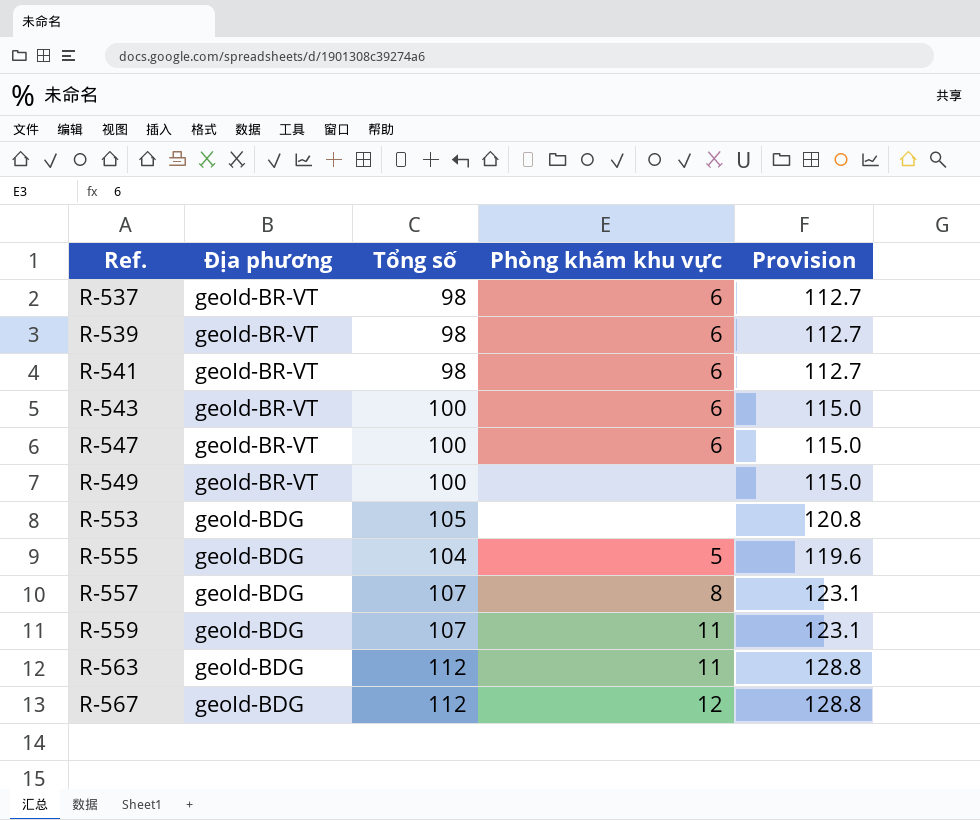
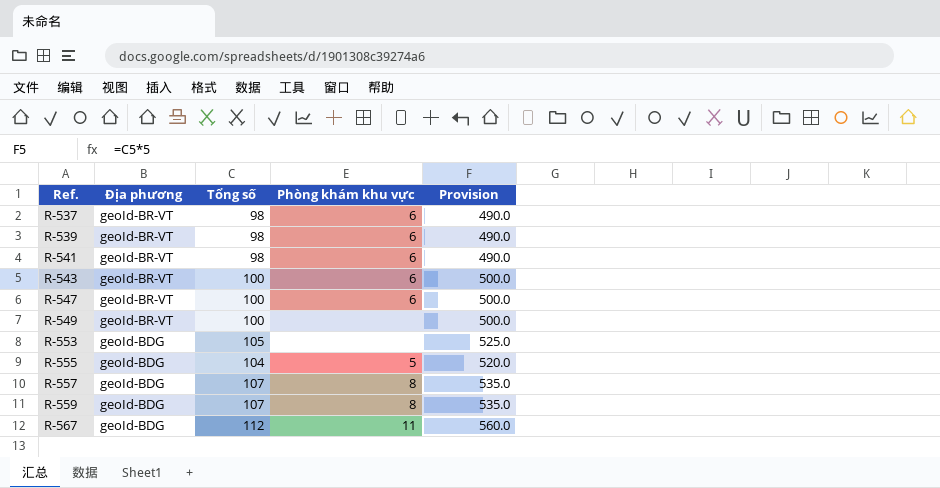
column Provision | formula: [Tổng số] * 1.15 -> [Tổng số] * 5
row R-563: geoId-BDG | 112 | 11 | 128.8 -> none
R-559 | Phòng khám khu vực: 11 -> 8
R-567 | Phòng khám khu vực: 12 -> 11

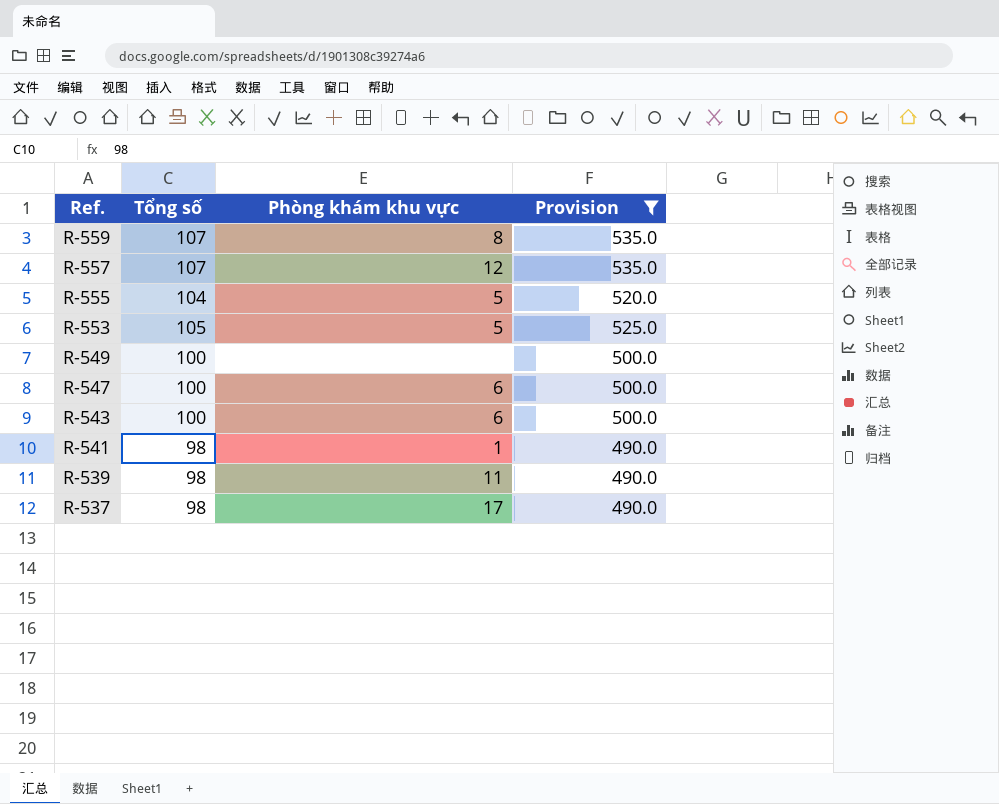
filter: none -> Provision != 560.0
row order: Ref. ascending -> Ref. descending
column Địa phương | position: 2 -> none
R-557 | Phòng khám khu vực: 8 -> 12
R-553 | Phòng khám khu vực: none -> 5
R-541 | Phòng khám khu vực: 6 -> 1
R-539 | Phòng khám khu vực: 6 -> 11
R-537 | Phòng khám khu vực: 6 -> 17

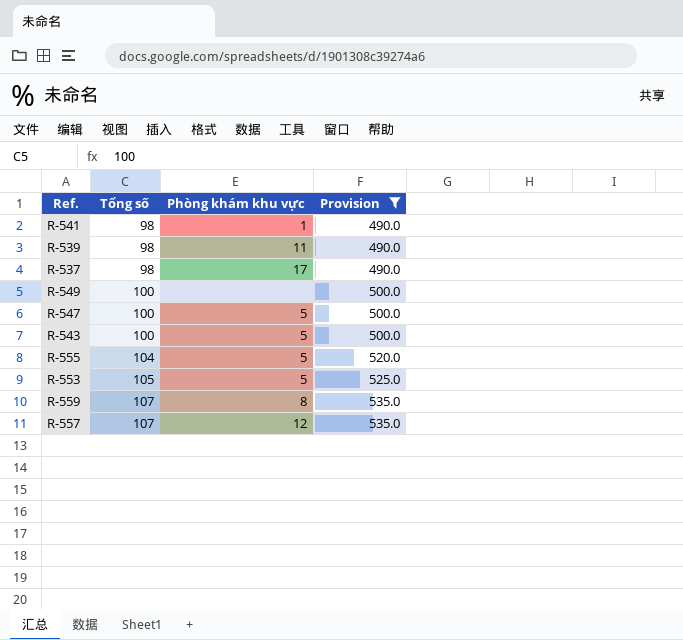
row order: Ref. descending -> Tổng số ascending
R-547 | Phòng khám khu vực: 6 -> 5
R-543 | Phòng khám khu vực: 6 -> 5

